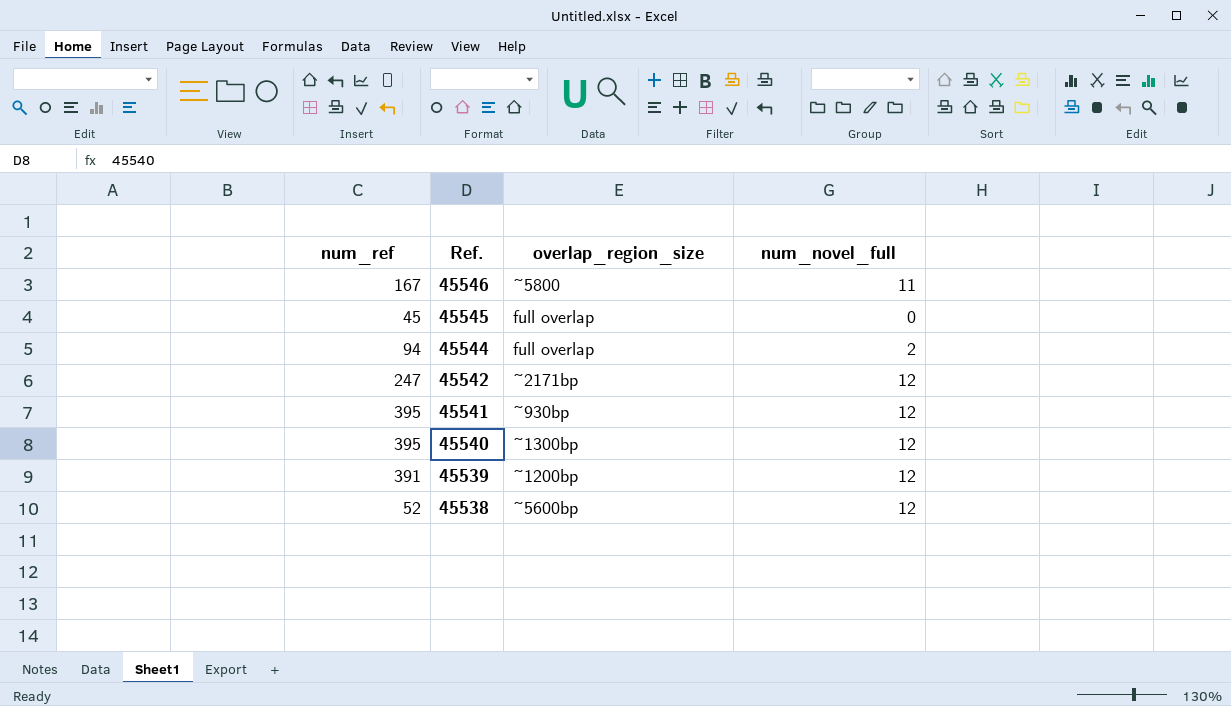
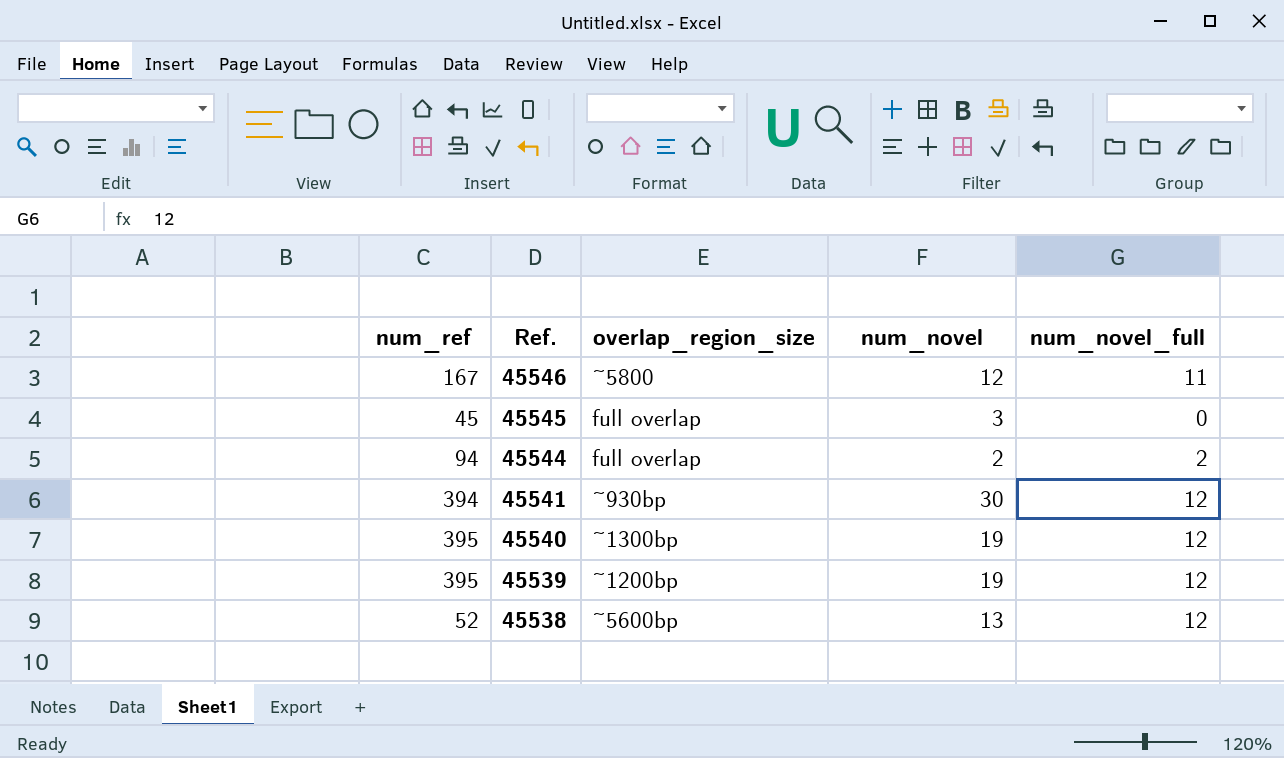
column num_novel | position: none -> 4
row 45542: 247 | ~2171bp | 12 -> none
45541 | num_ref: 395 -> 394
45539 | num_ref: 391 -> 395

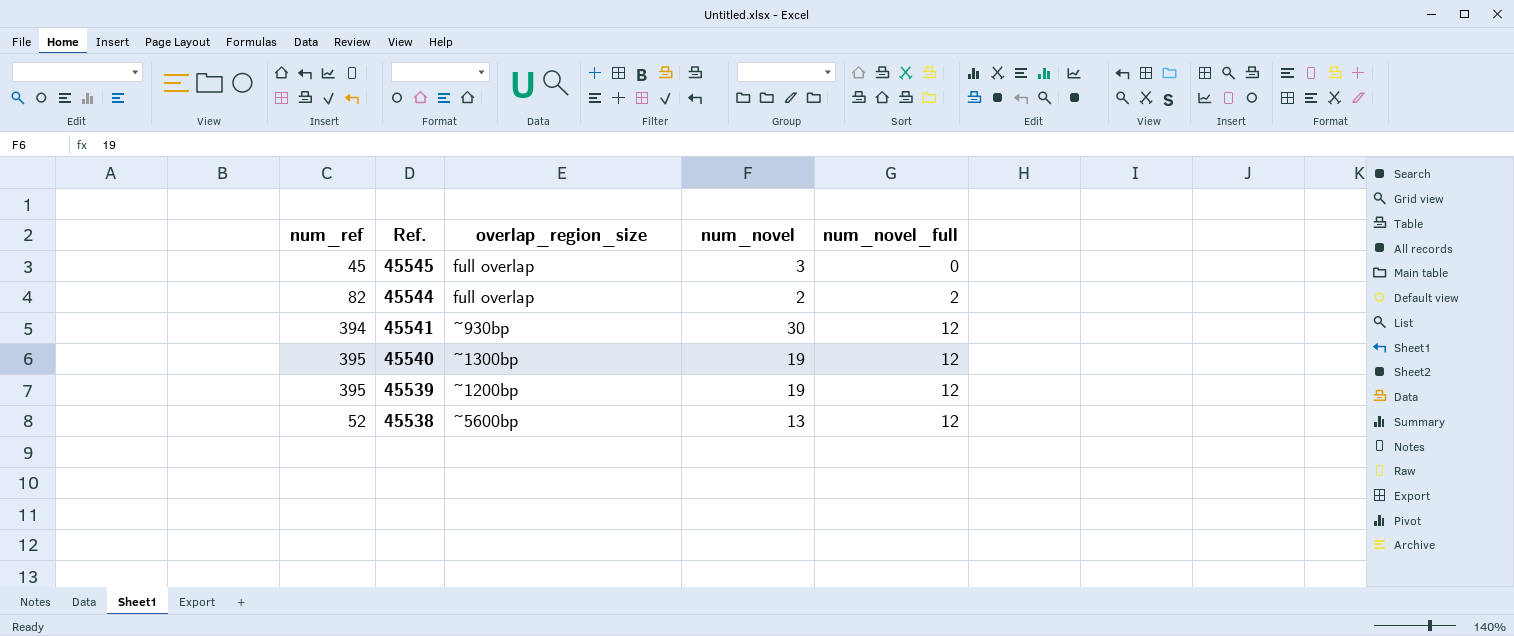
row 45546: 167 | ~5800 | 12 | 11 -> none
45544 | num_ref: 94 -> 82

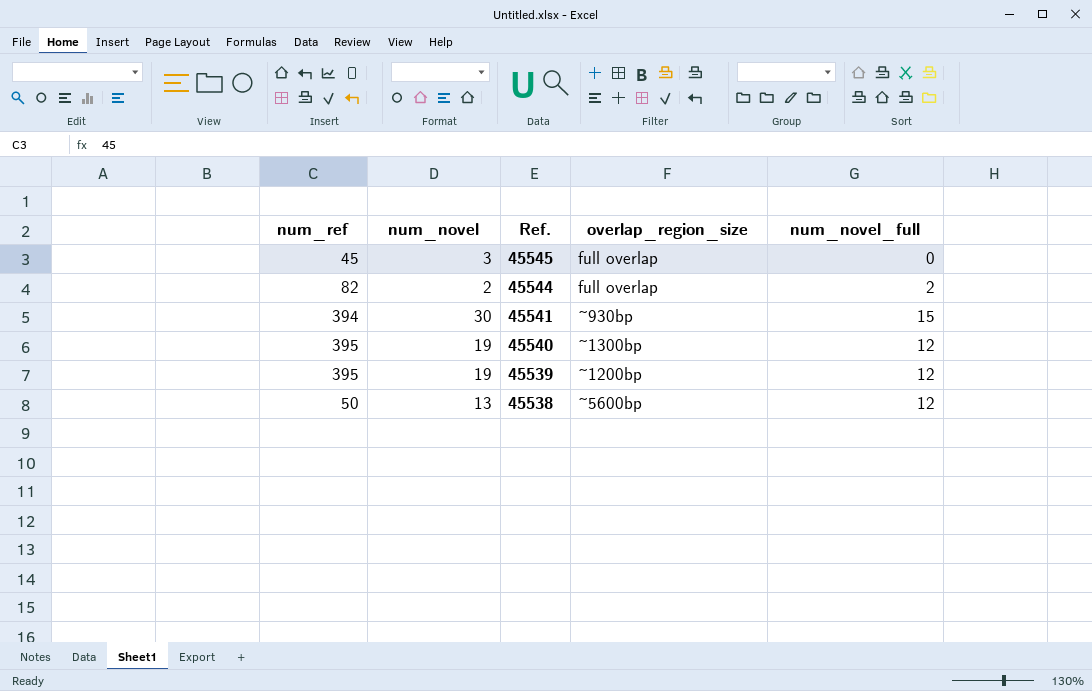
column num_novel | position: 4 -> 2
45541 | num_novel_full: 12 -> 15
45538 | num_ref: 52 -> 50

